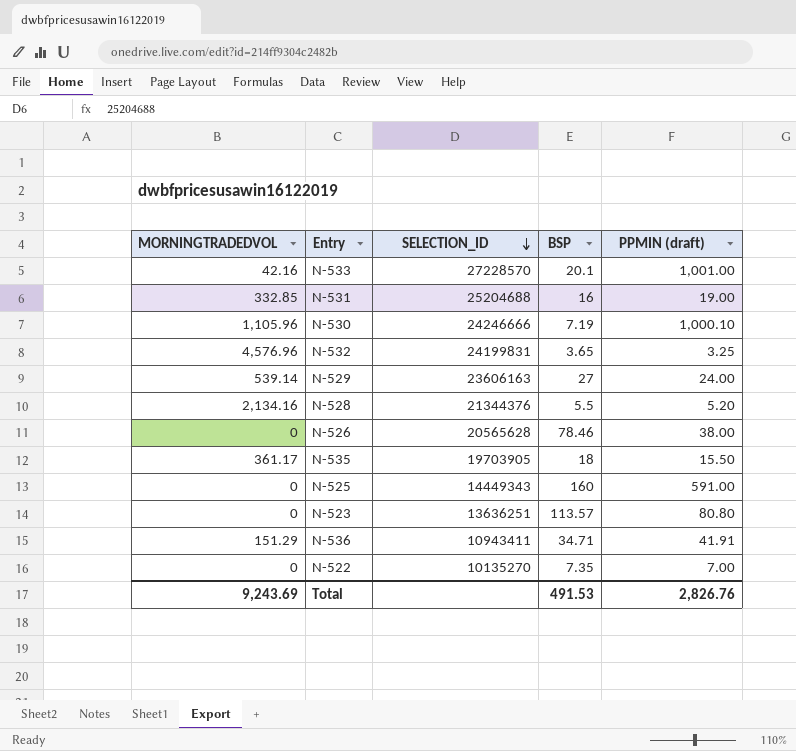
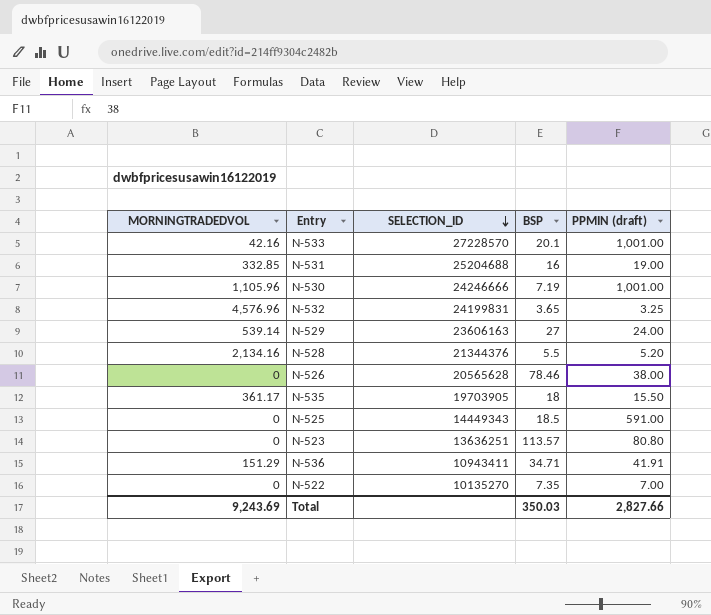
N-530 | PPMIN (draft): 1,000.10 -> 1,001.00
N-525 | BSP: 160 -> 18.5
Total | BSP: 491.53 -> 350.03
Total | PPMIN (draft): 2,826.76 -> 2,827.66

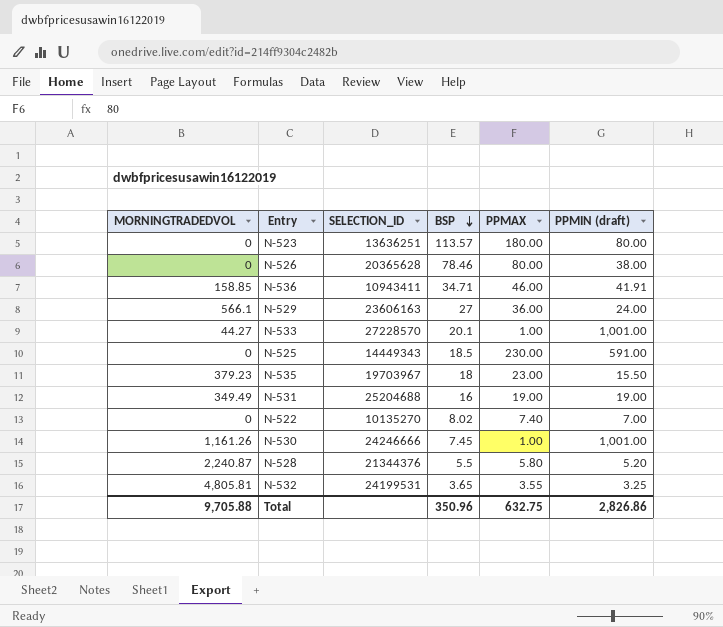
row order: SELECTION_ID descending -> BSP descending
column PPMAX | position: none -> 5
N-523 | PPMIN (draft): 80.80 -> 80.00
N-526 | SELECTION_ID: 20565628 -> 20365628
N-536 | MORNINGTRADEDVOL: 151.29 -> 158.85
N-529 | MORNINGTRADEDVOL: 539.14 -> 566.1
N-533 | MORNINGTRADEDVOL: 42.16 -> 44.27
N-535 | MORNINGTRADEDVOL: 361.17 -> 379.23
N-535 | SELECTION_ID: 19703905 -> 19703967
N-531 | MORNINGTRADEDVOL: 332.85 -> 349.49
N-522 | BSP: 7.35 -> 8.02
N-530 | MORNINGTRADEDVOL: 1,105.96 -> 1,161.26
N-530 | BSP: 7.19 -> 7.45
N-528 | MORNINGTRADEDVOL: 2,134.16 -> 2,240.87
N-532 | MORNINGTRADEDVOL: 4,576.96 -> 4,805.81
N-532 | SELECTION_ID: 24199831 -> 24199531
Total | MORNINGTRADEDVOL: 9,243.69 -> 9,705.88
Total | BSP: 350.03 -> 350.96
Total | PPMIN (draft): 2,827.66 -> 2,826.86

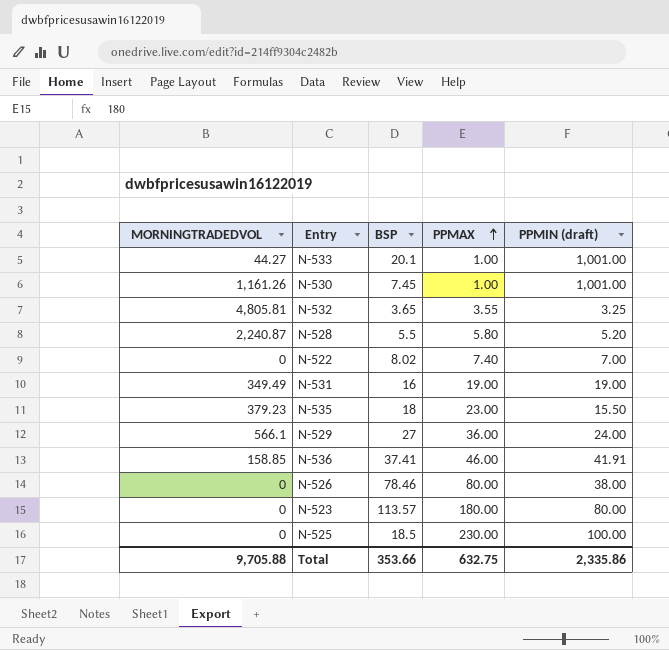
row order: BSP descending -> PPMAX ascending
column SELECTION_ID | position: 3 -> none
N-536 | BSP: 34.71 -> 37.41
N-525 | PPMIN (draft): 591.00 -> 100.00
Total | BSP: 350.96 -> 353.66
Total | PPMIN (draft): 2,826.86 -> 2,335.86

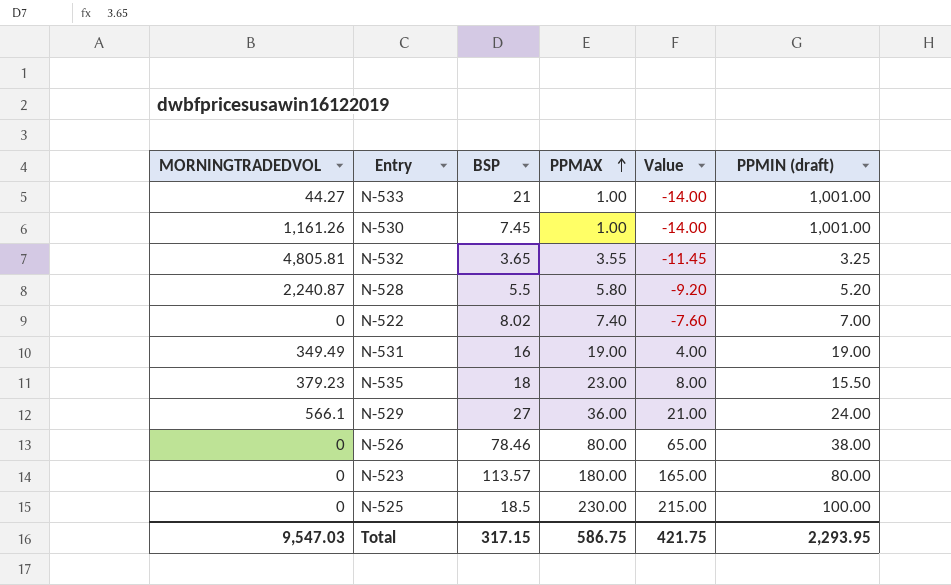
column Value | formula: none -> [PPMAX] - 15
row N-536: 158.85 | 37.41 | 46.00 | 41.91 -> none
N-533 | BSP: 20.1 -> 21
Total | MORNINGTRADEDVOL: 9,705.88 -> 9,547.03
Total | BSP: 353.66 -> 317.15
Total | PPMAX: 632.75 -> 586.75
Total | PPMIN (draft): 2,335.86 -> 2,293.95

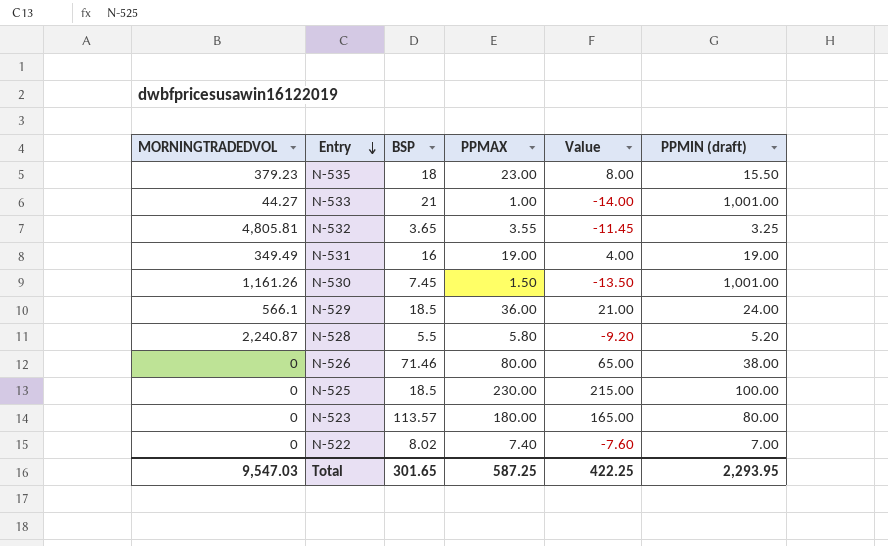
row order: PPMAX ascending -> Entry descending
N-530 | PPMAX: 1.00 -> 1.50
N-530 | Value: -14.00 -> -13.50
N-529 | BSP: 27 -> 18.5
N-526 | BSP: 78.46 -> 71.46
Total | BSP: 317.15 -> 301.65
Total | PPMAX: 586.75 -> 587.25
Total | Value: 421.75 -> 422.25

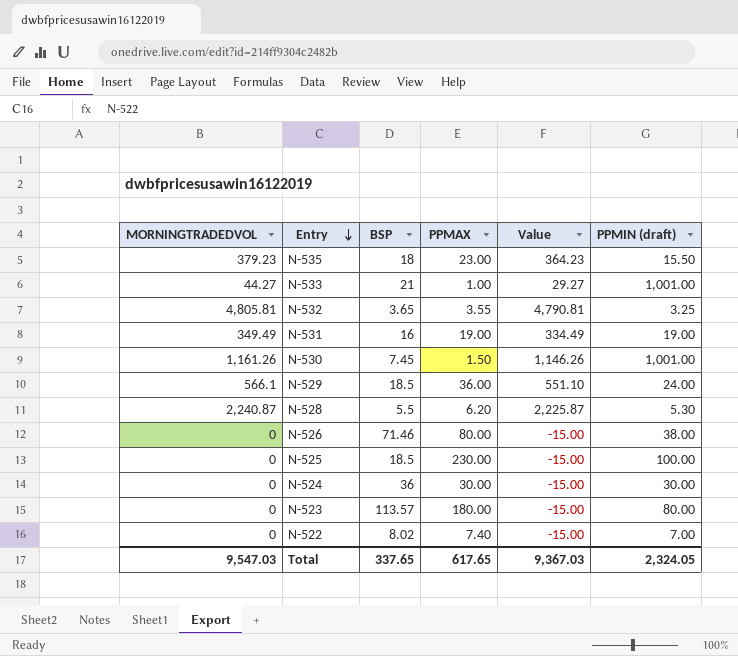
column Value | formula: [PPMAX] - 15 -> [MORNINGTRADEDVOL] - 15
N-528 | PPMAX: 5.80 -> 6.20
N-528 | PPMIN (draft): 5.20 -> 5.30
row N-524: none -> 0 | 36 | 30.00 | -15.00 | 30.00
Total | BSP: 301.65 -> 337.65
Total | PPMAX: 587.25 -> 617.65
Total | Value: 422.25 -> 9,367.03
Total | PPMIN (draft): 2,293.95 -> 2,324.05

